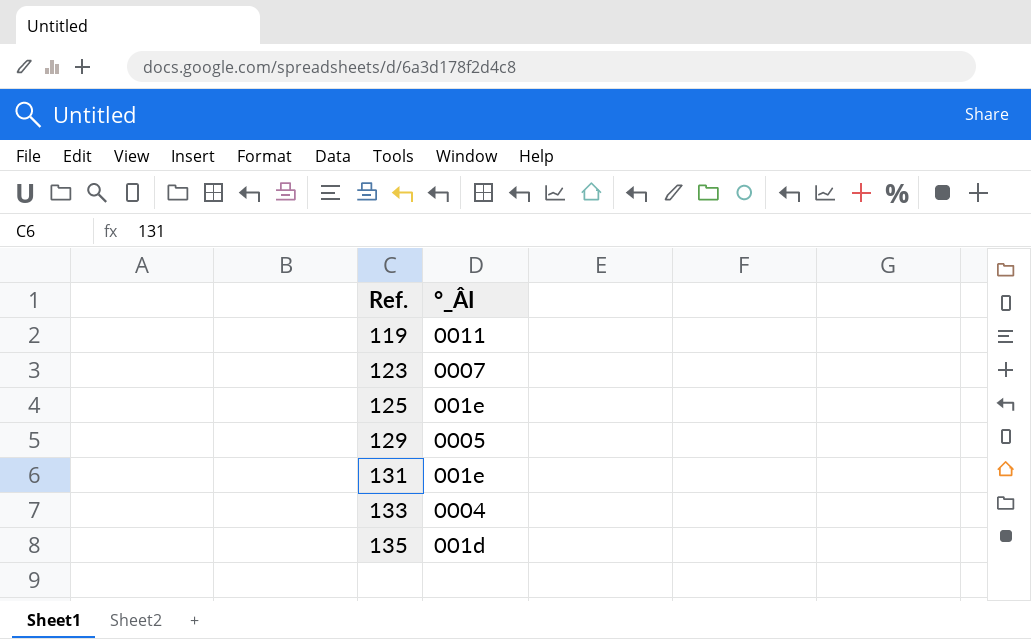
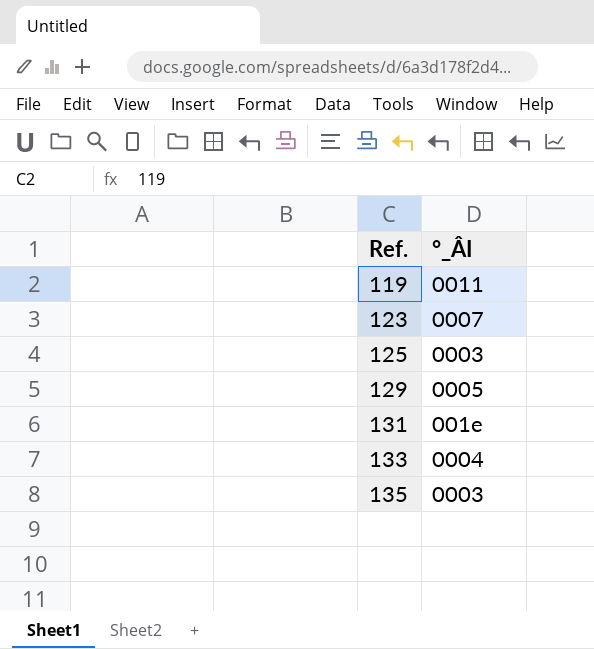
125 | °_ÂI: 001e -> 0003
135 | °_ÂI: 001d -> 0003

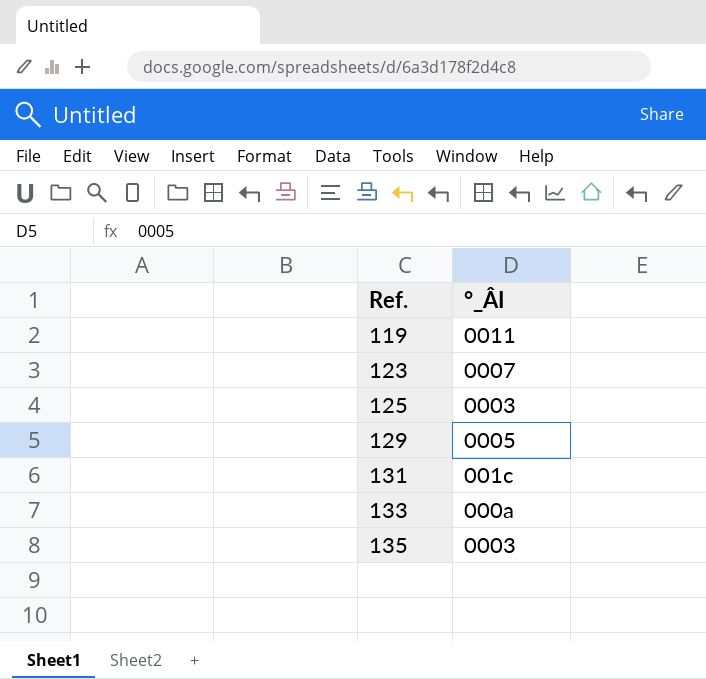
131 | °_ÂI: 001e -> 001c
133 | °_ÂI: 0004 -> 000a

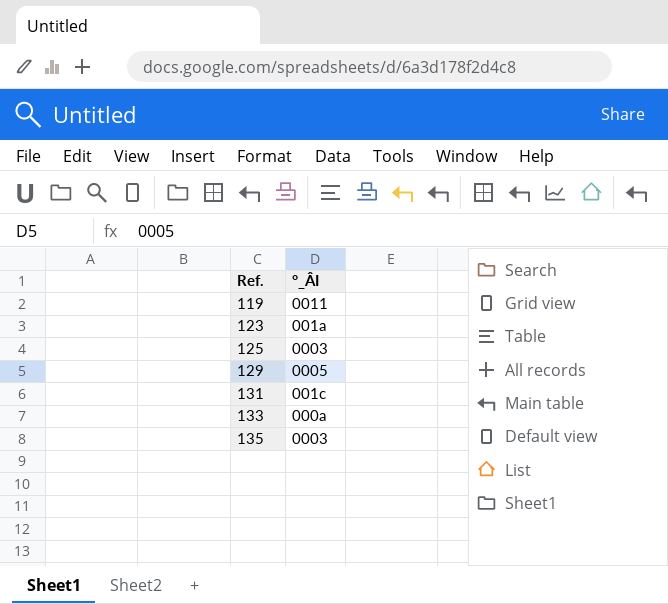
123 | °_ÂI: 0007 -> 001a

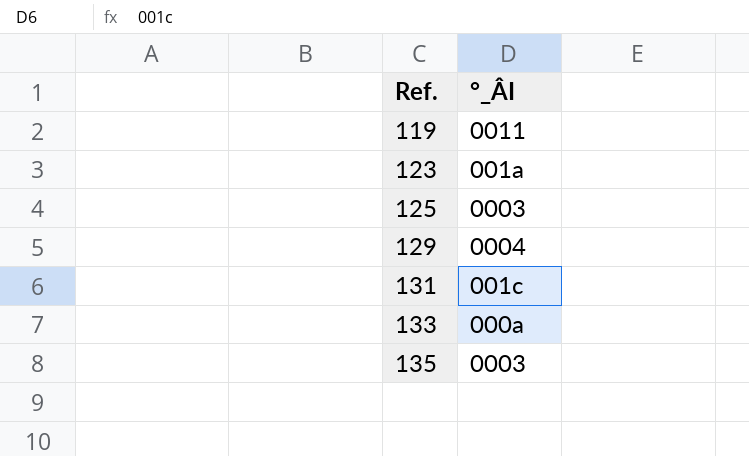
129 | °_ÂI: 0005 -> 0004

